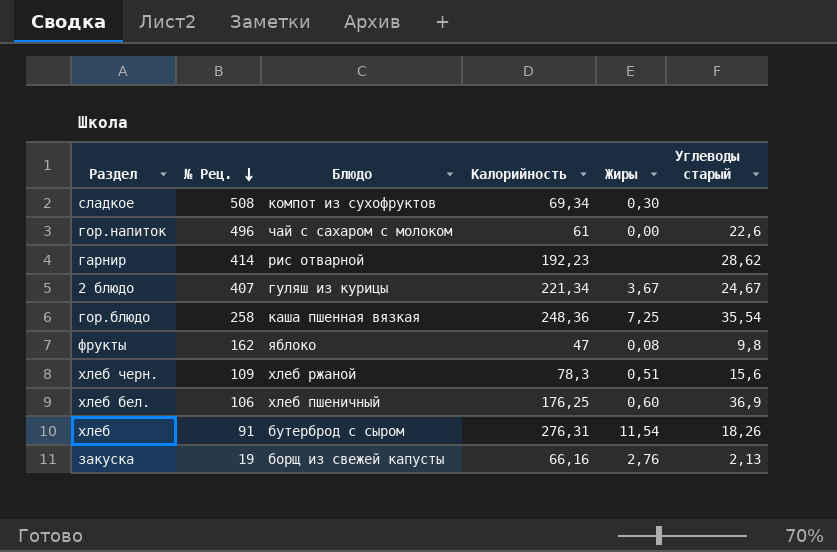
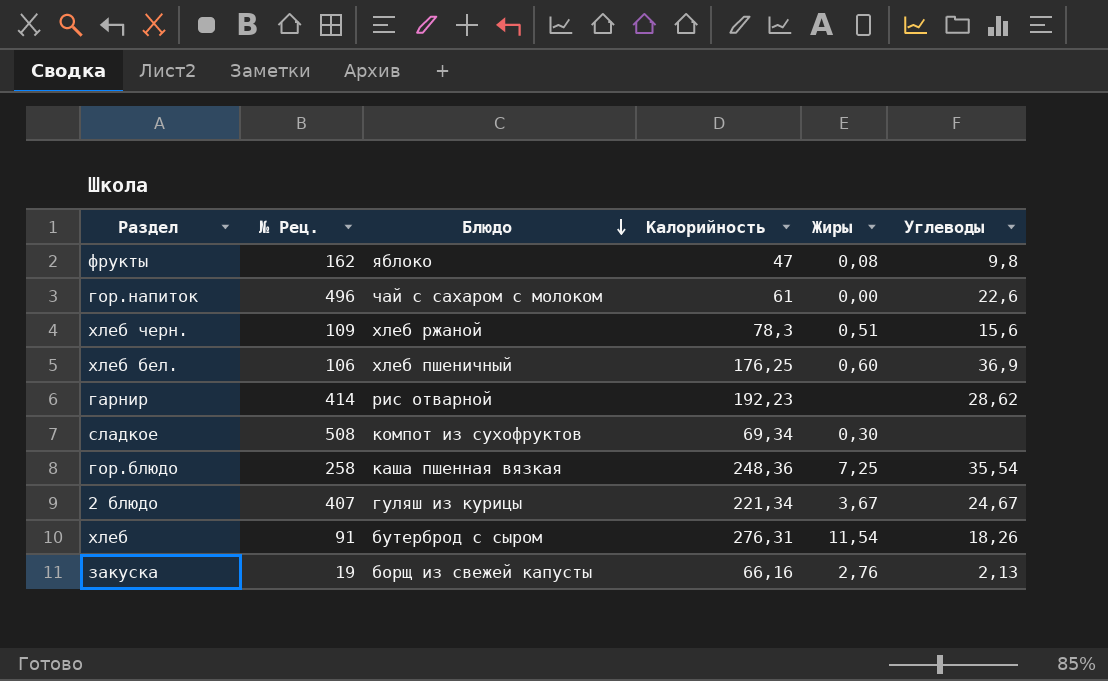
row order: № Рец. descending -> Блюдо descending
column name: Углеводы старый -> Углеводы

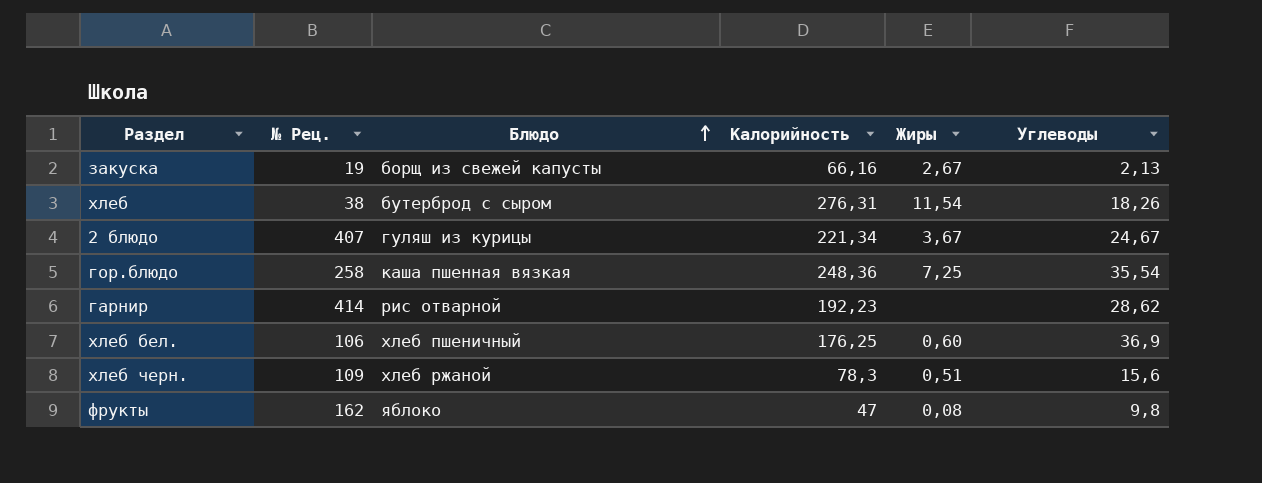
row order: Блюдо descending -> Блюдо ascending
row гор.напиток: 496 | чай с сахаром с молоком | 61 | 0,00 | 22,6 -> none
row сладкое: 508 | компот из сухофруктов | 69,34 | 0,30 | none -> none
закуска | Жиры: 2,76 -> 2,67
хлеб | № Рец.: 91 -> 38

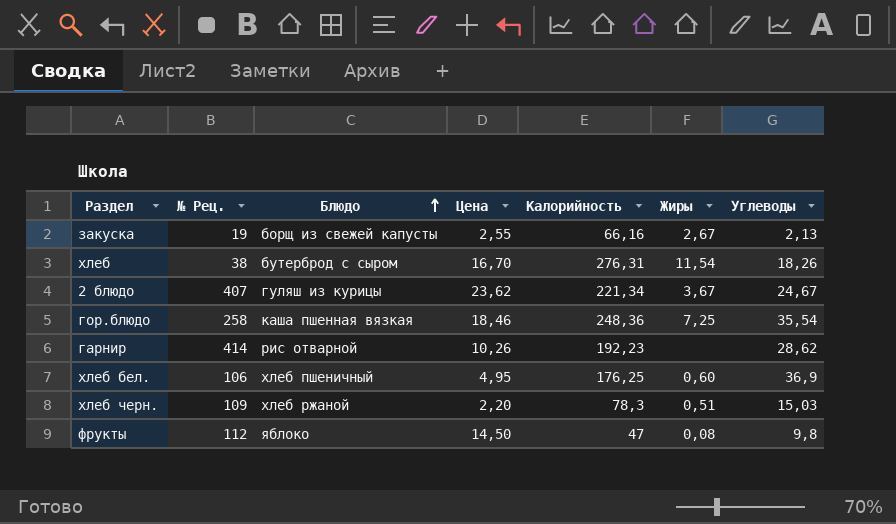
column Цена | position: none -> 4
хлеб черн. | Углеводы: 15,6 -> 15,03
фрукты | № Рец.: 162 -> 112

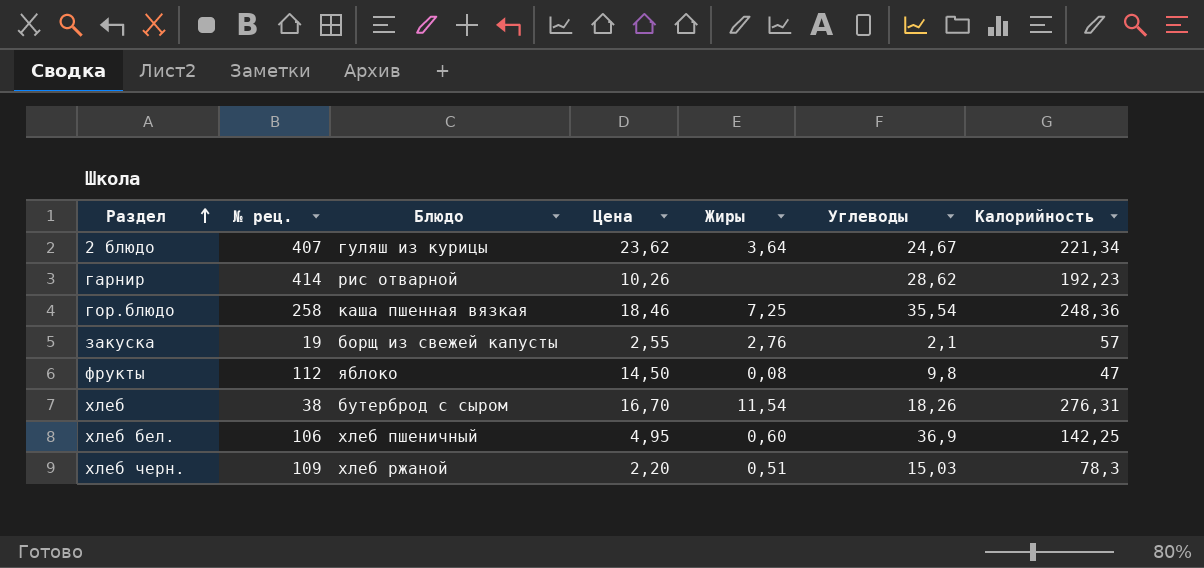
row order: Блюдо ascending -> Раздел ascending
column name: № Рец. -> № рец.
column Калорийность | position: 5 -> 7
2 блюдо | Жиры: 3,67 -> 3,64
закуска | Жиры: 2,67 -> 2,76
закуска | Углеводы: 2,13 -> 2,1
закуска | Калорийность: 66,16 -> 57
хлеб бел. | Калорийность: 176,25 -> 142,25

